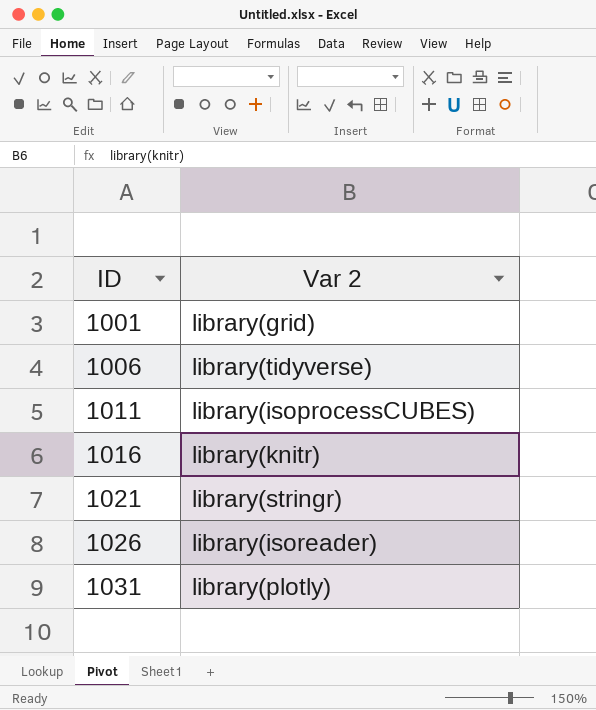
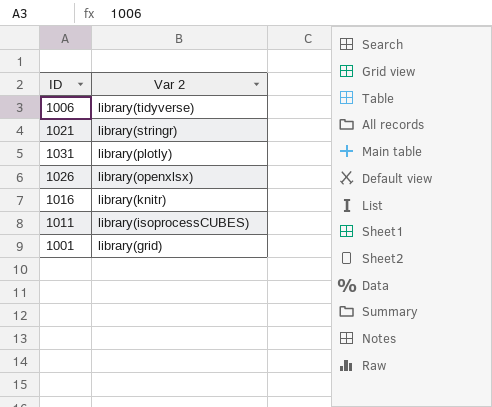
row order: ID ascending -> Var 2 descending
1026 | Var 2: library(isoreader) -> library(openxlsx)

